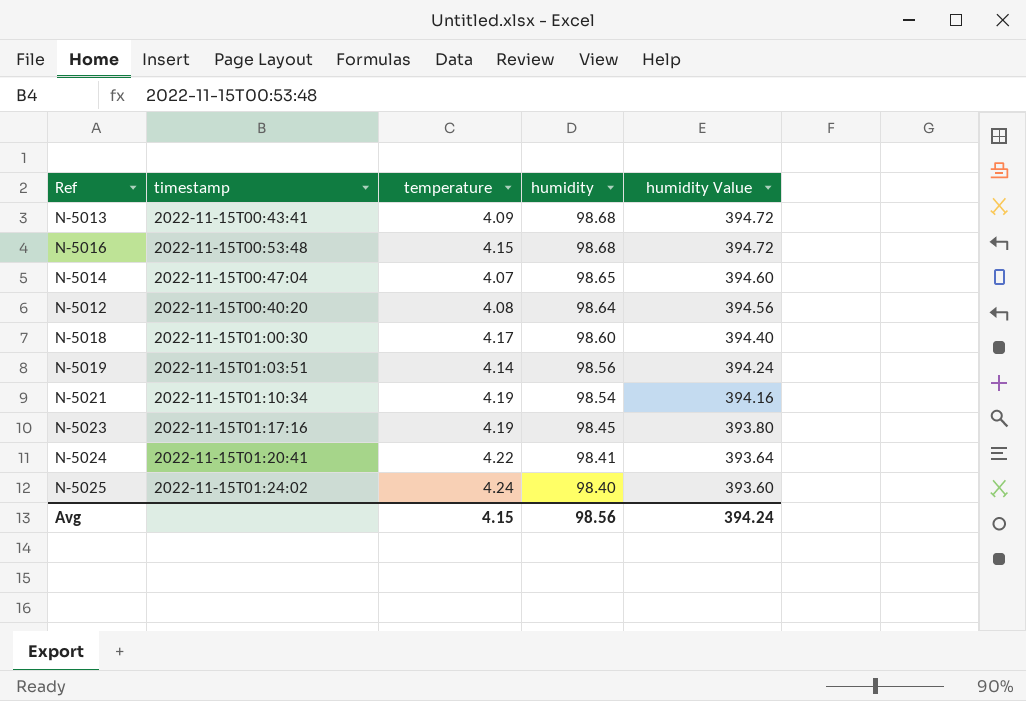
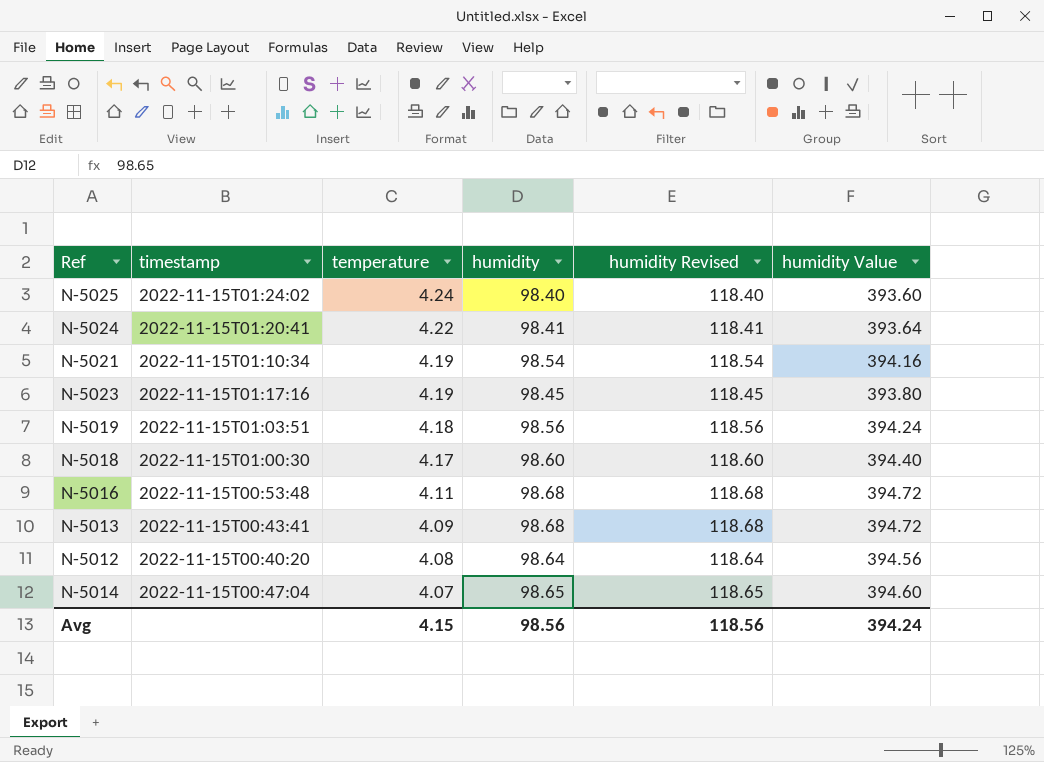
row order: humidity descending -> temperature descending
column humidity Revised | formula: none -> [humidity] + 20
N-5019 | temperature: 4.14 -> 4.18
N-5016 | temperature: 4.15 -> 4.11

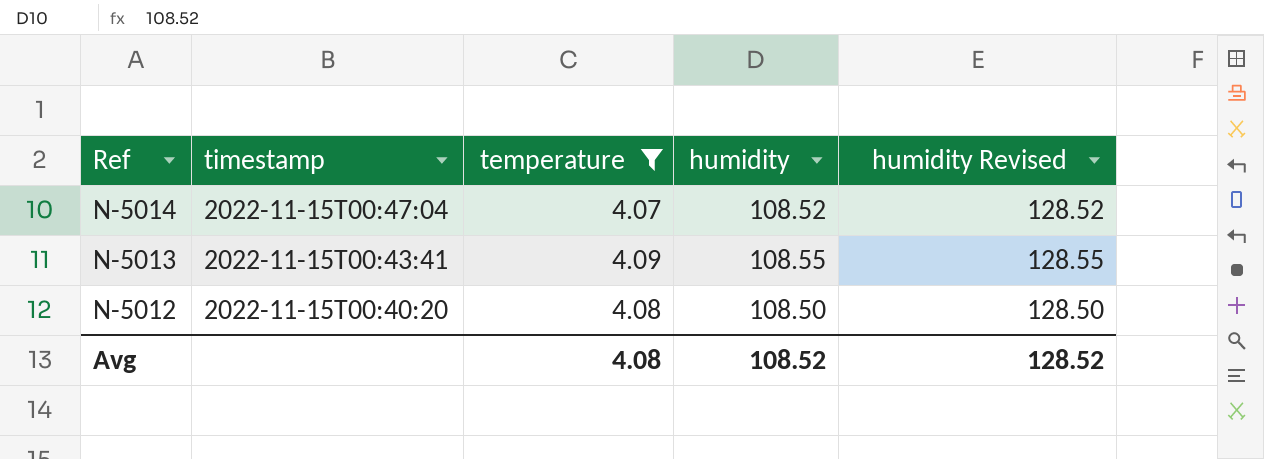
filter: none -> temperature <= 4.09
row order: temperature descending -> Ref descending
column humidity Value | formula: [humidity] * 4 -> none
N-5014 | humidity: 98.65 -> 108.52
N-5014 | humidity Revised: 118.65 -> 128.52
N-5013 | humidity: 98.68 -> 108.55
N-5013 | humidity Revised: 118.68 -> 128.55
N-5012 | humidity: 98.64 -> 108.50
N-5012 | humidity Revised: 118.64 -> 128.50
Avg | temperature: 4.15 -> 4.08
Avg | humidity: 98.56 -> 108.52
Avg | humidity Revised: 118.56 -> 128.52

